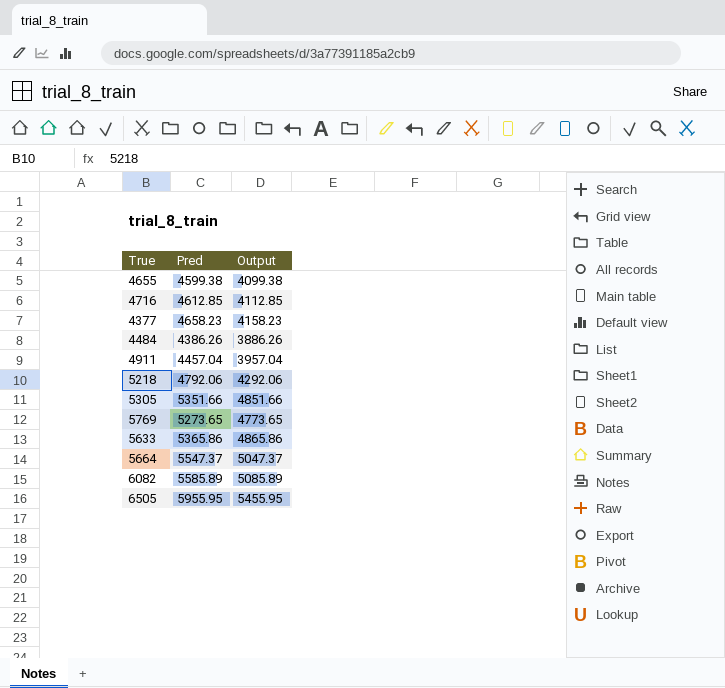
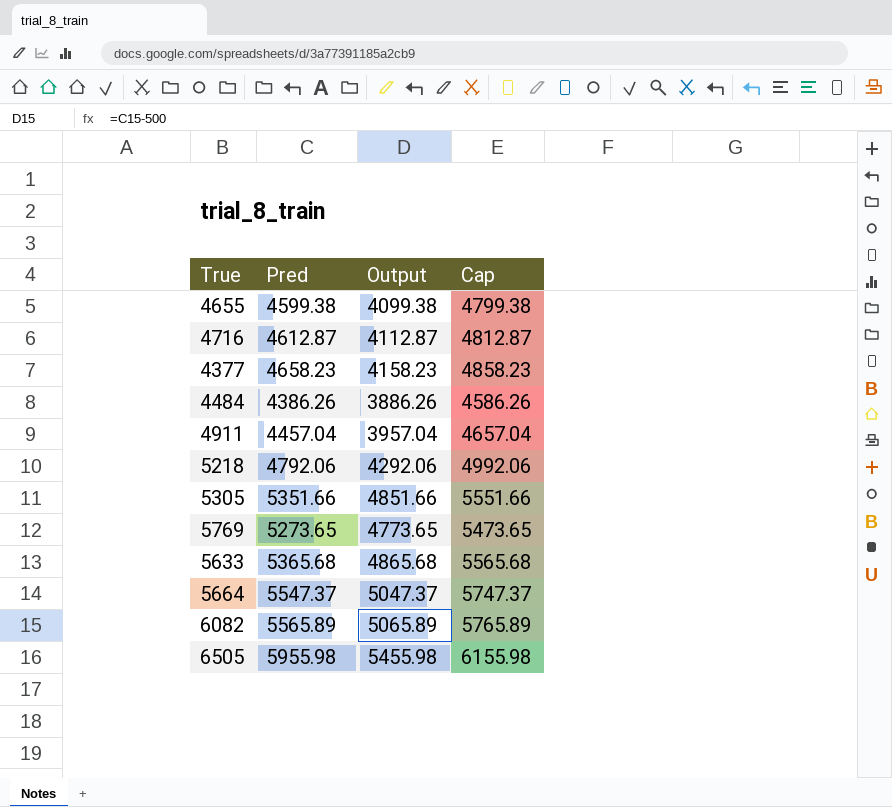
column Cap | formula: none -> [Pred] + 200
4716 | Pred: 4612.85 -> 4612.87
4716 | Output: 4112.85 -> 4112.87
5633 | Pred: 5365.86 -> 5365.68
5633 | Output: 4865.86 -> 4865.68
6082 | Pred: 5585.89 -> 5565.89
6082 | Output: 5085.89 -> 5065.89
6505 | Pred: 5955.95 -> 5955.98
6505 | Output: 5455.95 -> 5455.98

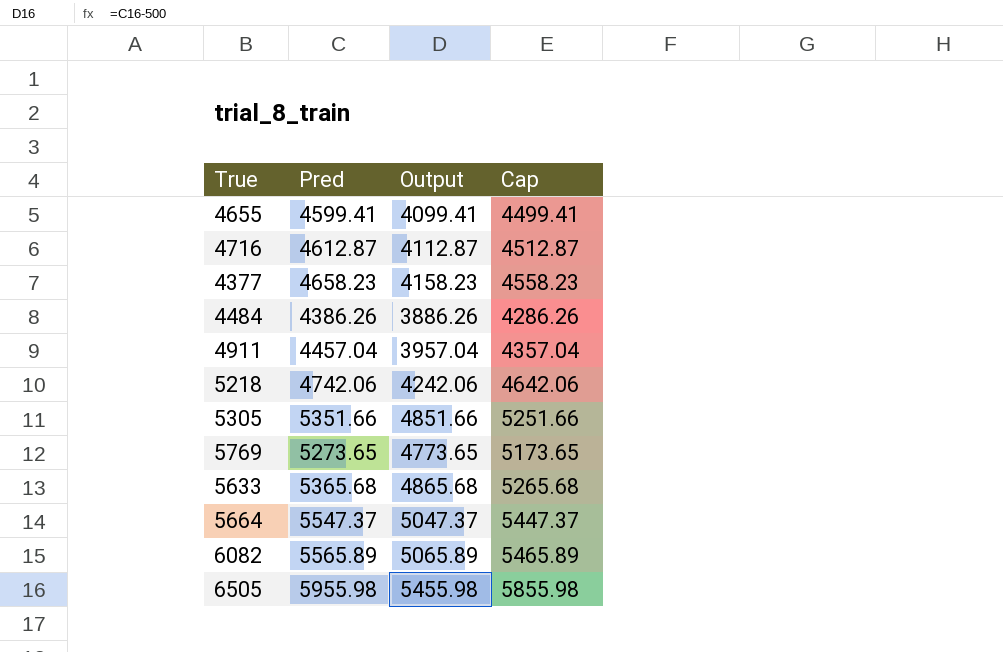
column Cap | formula: [Pred] + 200 -> [Pred] - 100
4655 | Pred: 4599.38 -> 4599.41
4655 | Output: 4099.38 -> 4099.41
5218 | Pred: 4792.06 -> 4742.06
5218 | Output: 4292.06 -> 4242.06

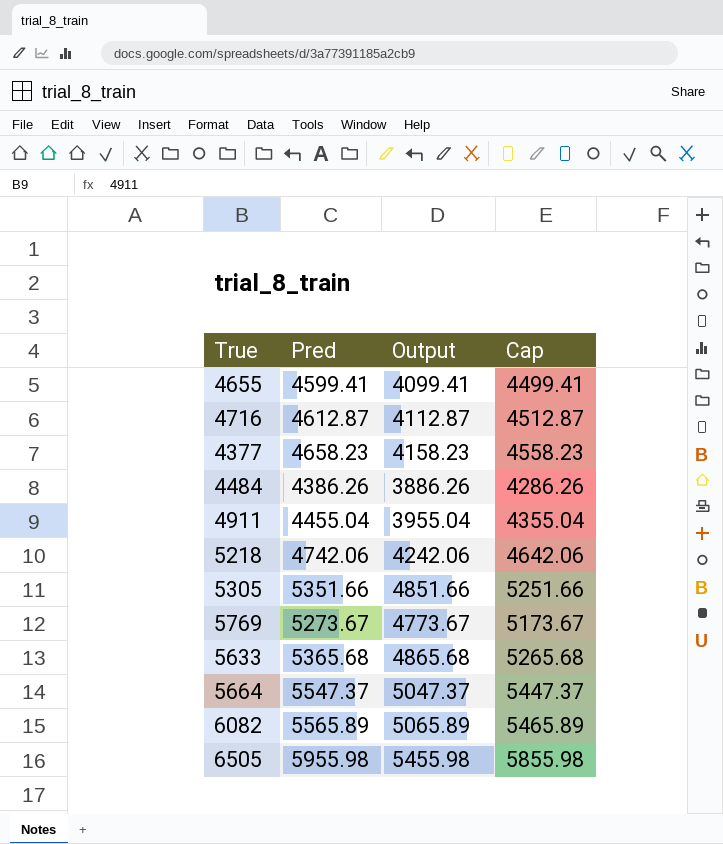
4911 | Pred: 4457.04 -> 4455.04
4911 | Output: 3957.04 -> 3955.04
4911 | Cap: 4357.04 -> 4355.04
5769 | Pred: 5273.65 -> 5273.67
5769 | Output: 4773.65 -> 4773.67
5769 | Cap: 5173.65 -> 5173.67

